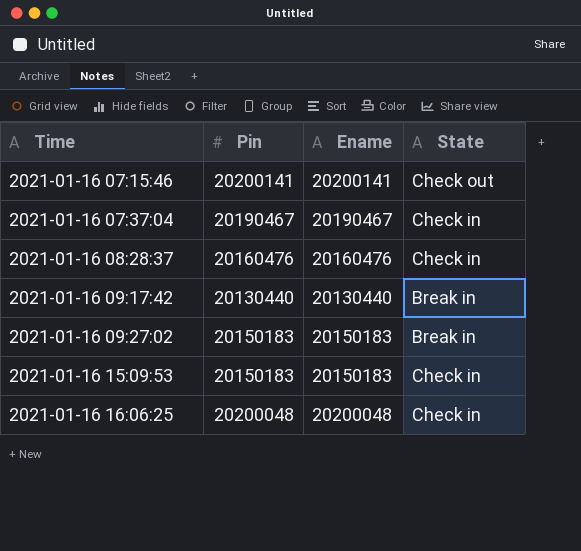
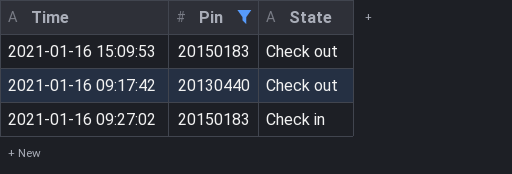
filter: none -> Pin <= 20150183
row order: Time ascending -> State descending
column Ename | position: 3 -> none
2021-01-16 15:09:53 | State: Check in -> Check out
2021-01-16 09:17:42 | State: Break in -> Check out
2021-01-16 09:27:02 | State: Break in -> Check in

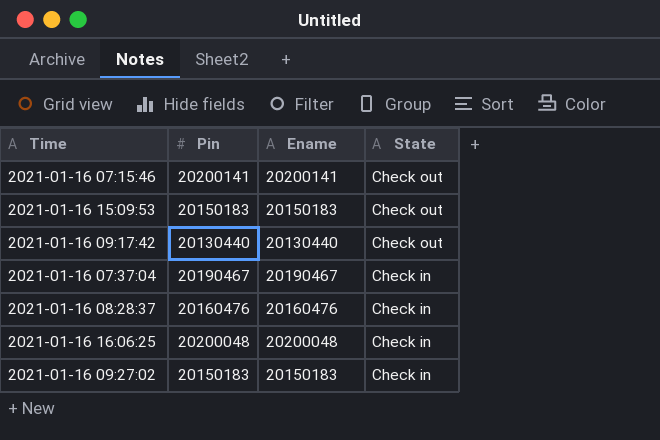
filter: Pin <= 20150183 -> none
column Ename | position: none -> 3

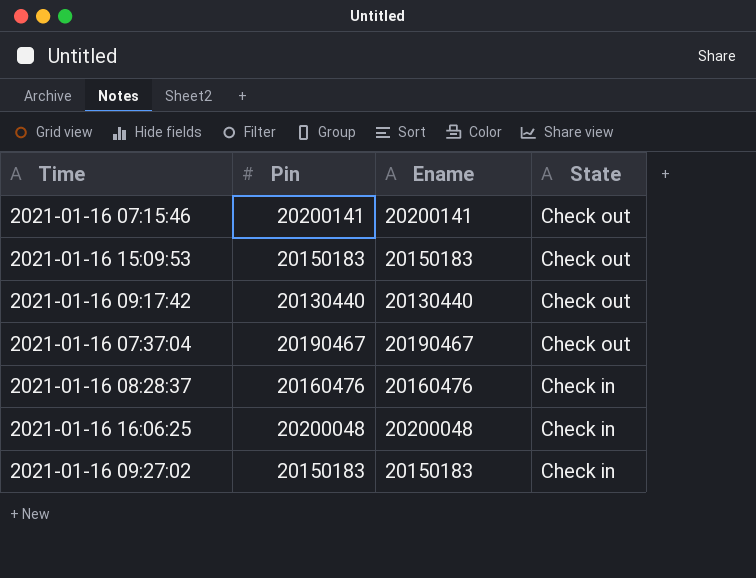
2021-01-16 07:37:04 | State: Check in -> Check out

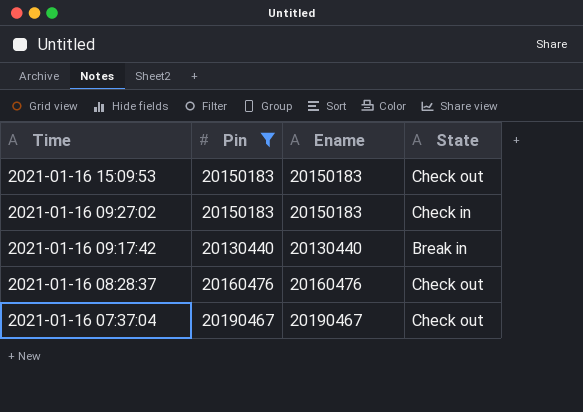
filter: none -> Pin <= 20190467
row order: State descending -> Time descending
2021-01-16 09:17:42 | State: Check out -> Break in
2021-01-16 08:28:37 | State: Check in -> Check out

